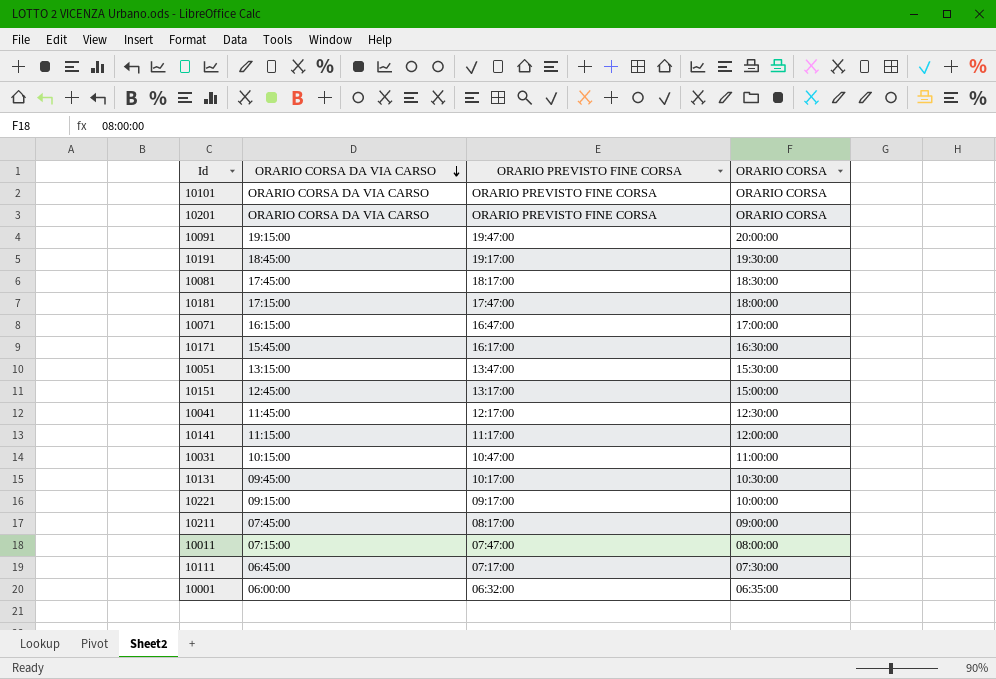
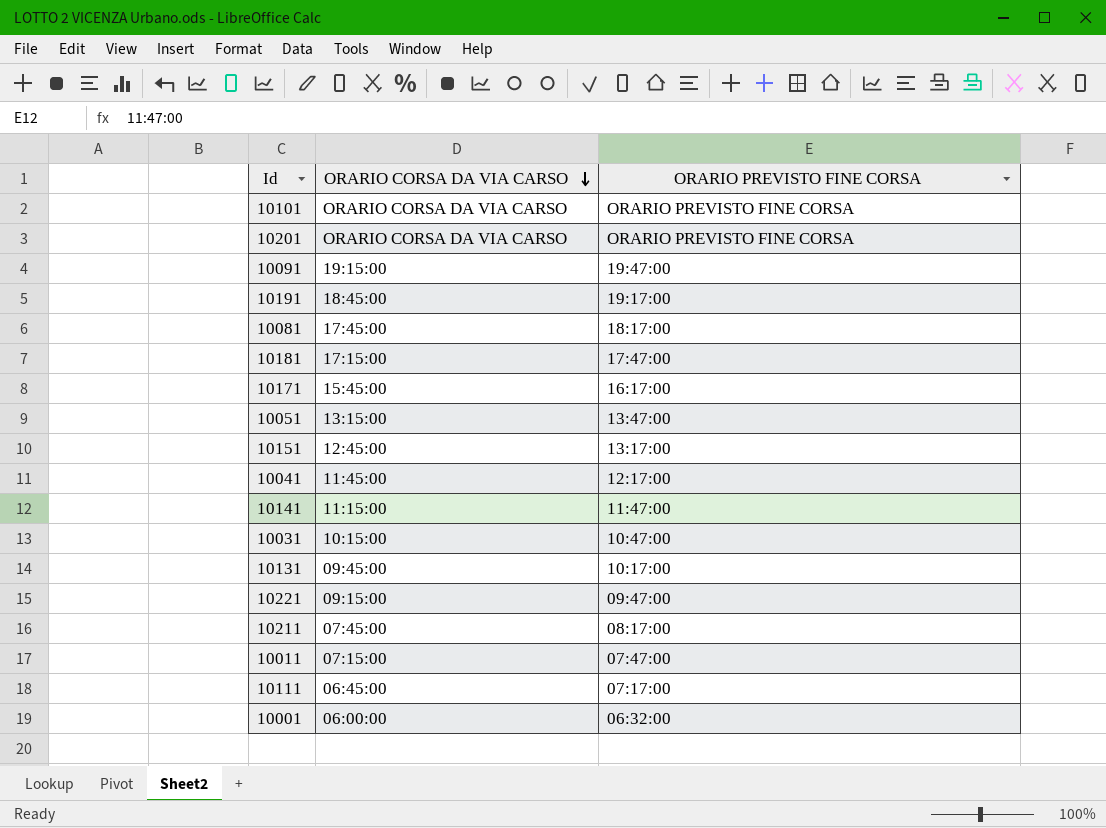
column ORARIO CORSA | position: 4 -> none
row 10071: 16:15:00 | 16:47:00 | 17:00:00 -> none
10141 | ORARIO PREVISTO FINE CORSA: 11:17:00 -> 11:47:00
10221 | ORARIO PREVISTO FINE CORSA: 09:17:00 -> 09:47:00

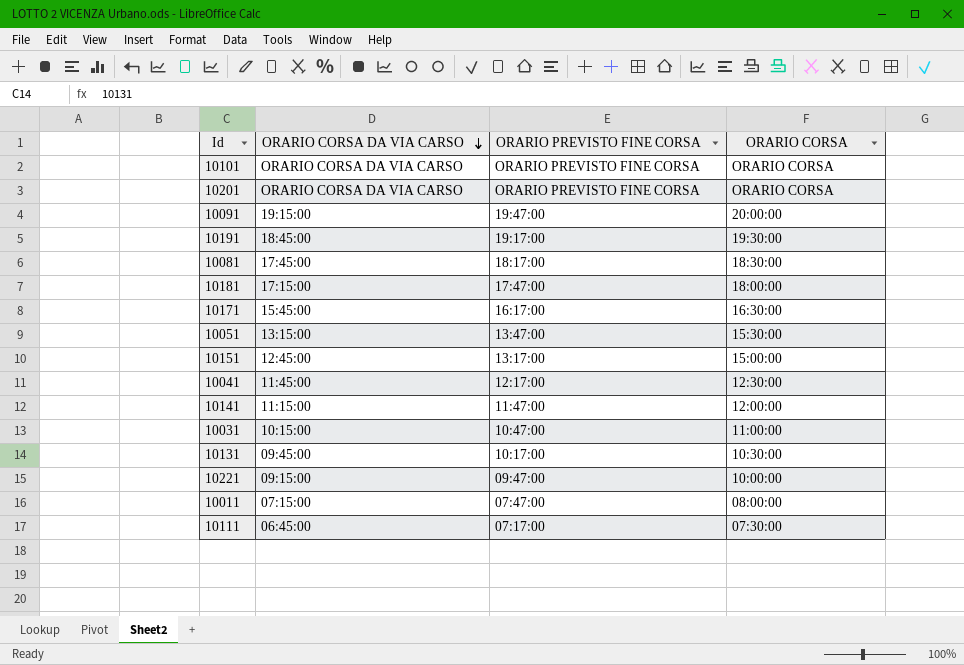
column ORARIO CORSA | position: none -> 4
row 10211: 07:45:00 | 08:17:00 -> none
row 10001: 06:00:00 | 06:32:00 -> none

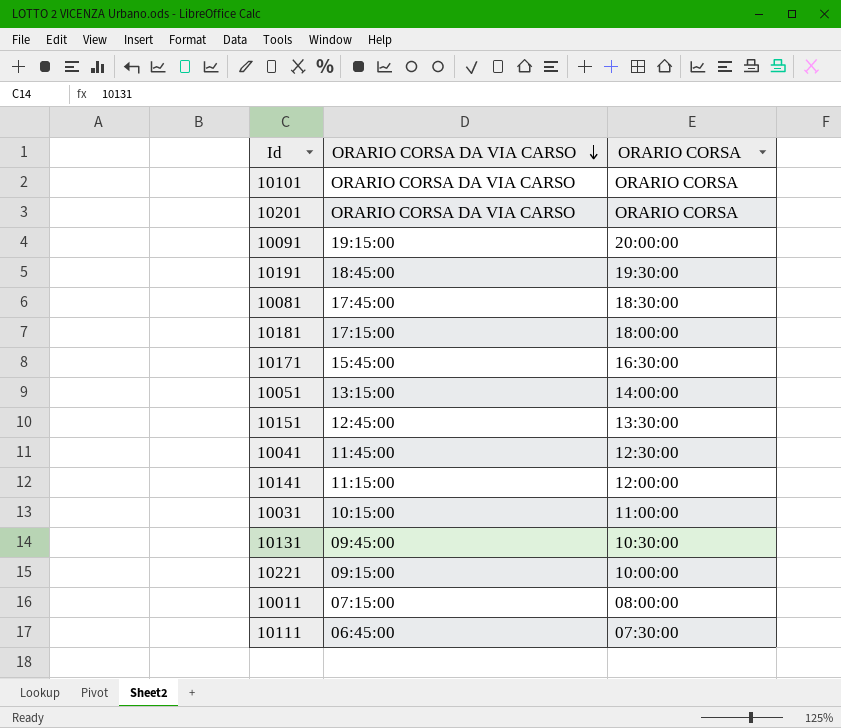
column ORARIO PREVISTO FINE CORSA | position: 3 -> none
10051 | ORARIO CORSA: 15:30:00 -> 14:00:00
10151 | ORARIO CORSA: 15:00:00 -> 13:30:00

